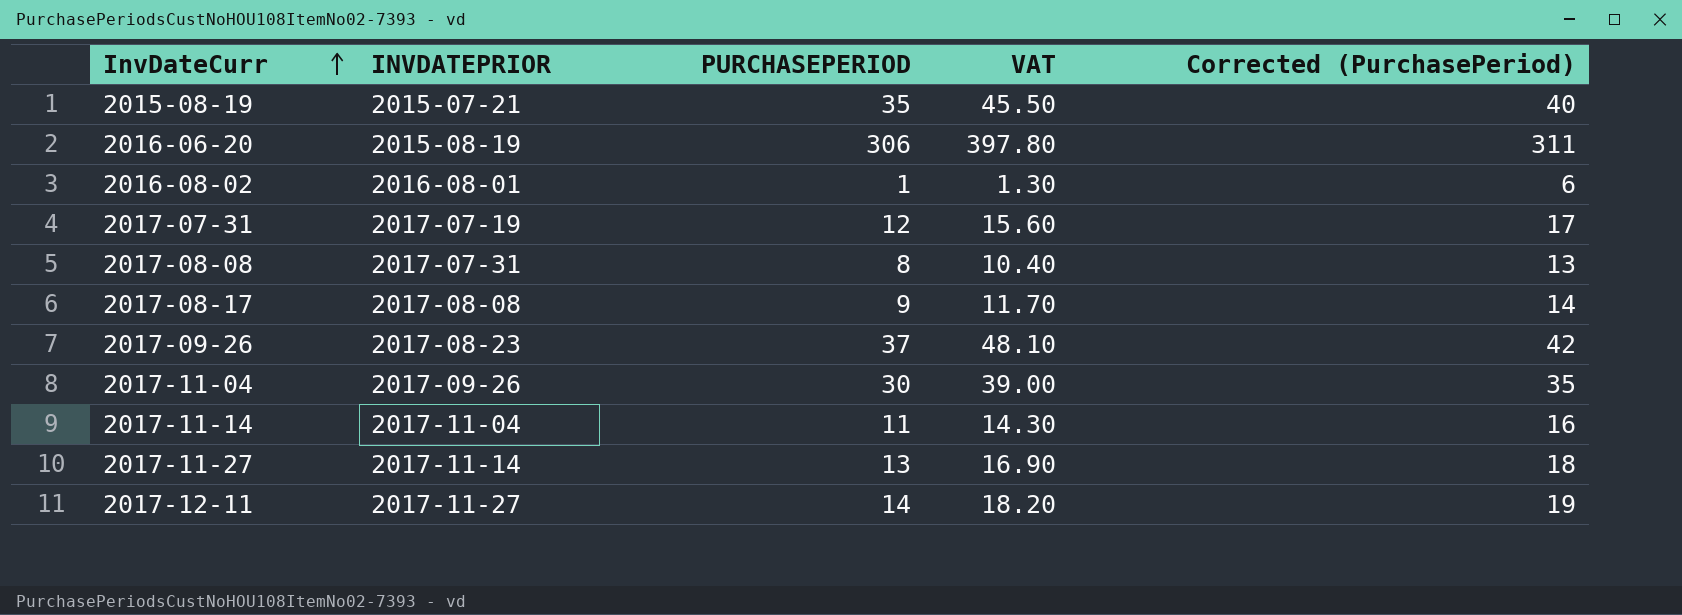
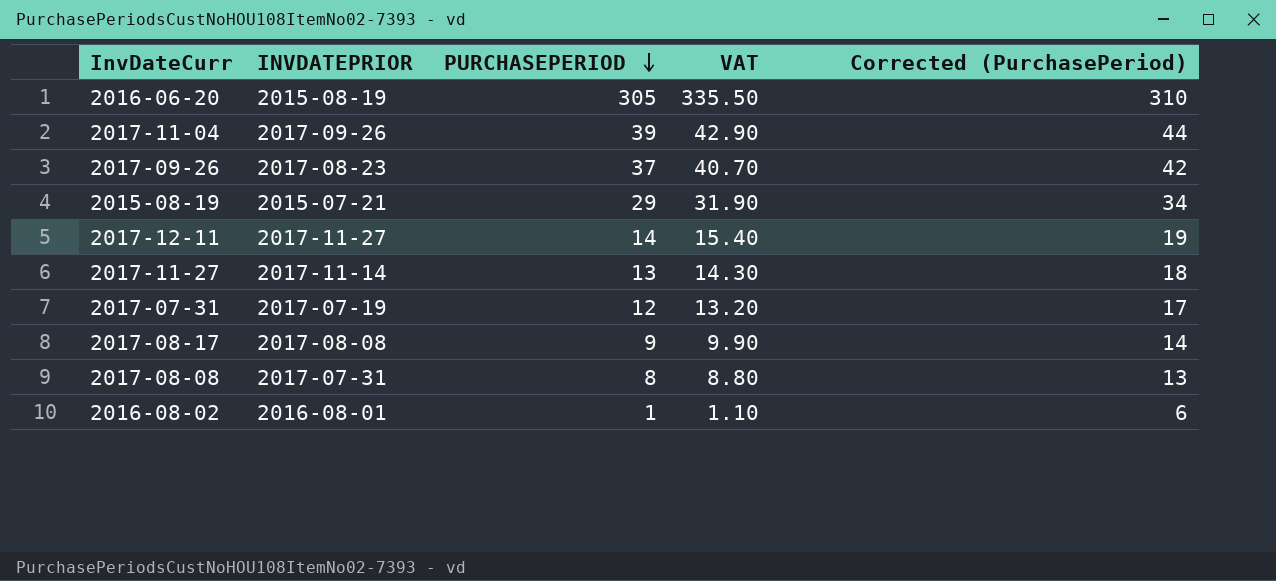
row order: InvDateCurr ascending -> PURCHASEPERIOD descending
column VAT | formula: [PURCHASEPERIOD] * 1.3 -> [PURCHASEPERIOD] * 1.1
row 2017-11-14: 2017-11-04 | 11 | 14.30 | 16 -> none
2016-06-20 | PURCHASEPERIOD: 306 -> 305
2016-06-20 | Corrected (PurchasePeriod): 311 -> 310
2017-11-04 | PURCHASEPERIOD: 30 -> 39
2017-11-04 | Corrected (PurchasePeriod): 35 -> 44
2015-08-19 | PURCHASEPERIOD: 35 -> 29
2015-08-19 | Corrected (PurchasePeriod): 40 -> 34

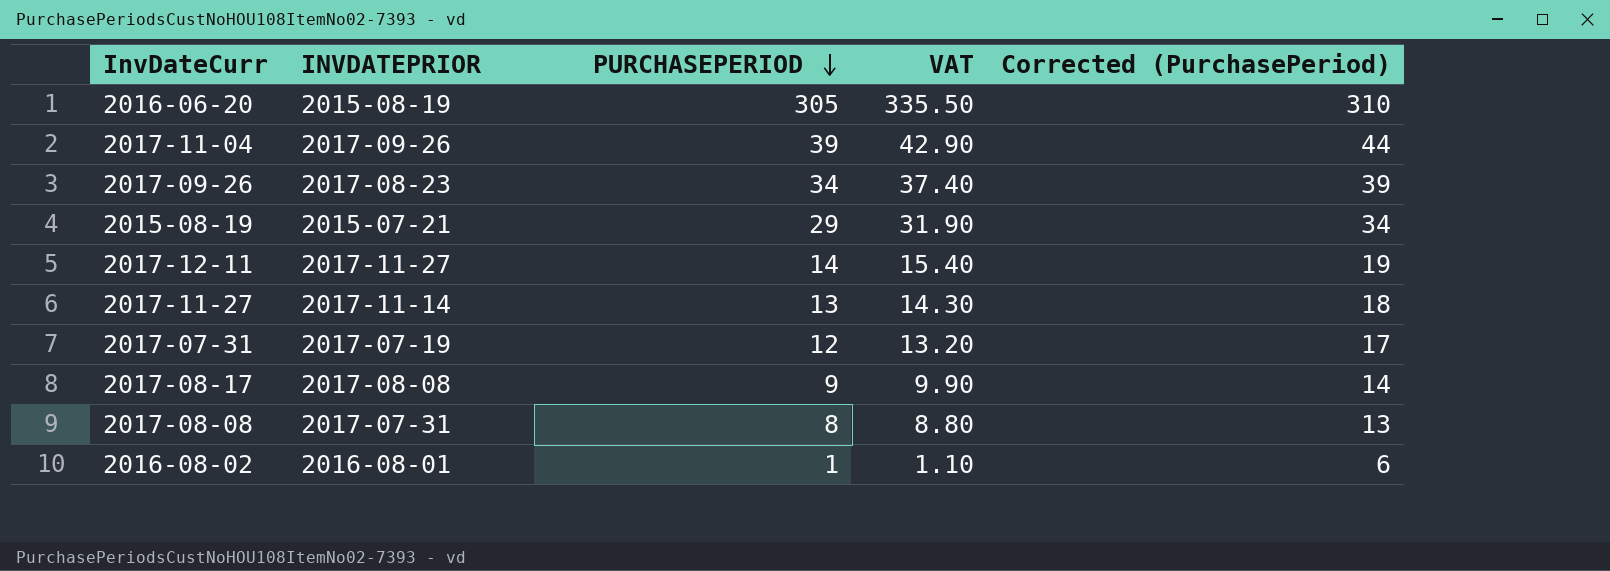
2017-09-26 | PURCHASEPERIOD: 37 -> 34
2017-09-26 | VAT: 40.70 -> 37.40
2017-09-26 | Corrected (PurchasePeriod): 42 -> 39

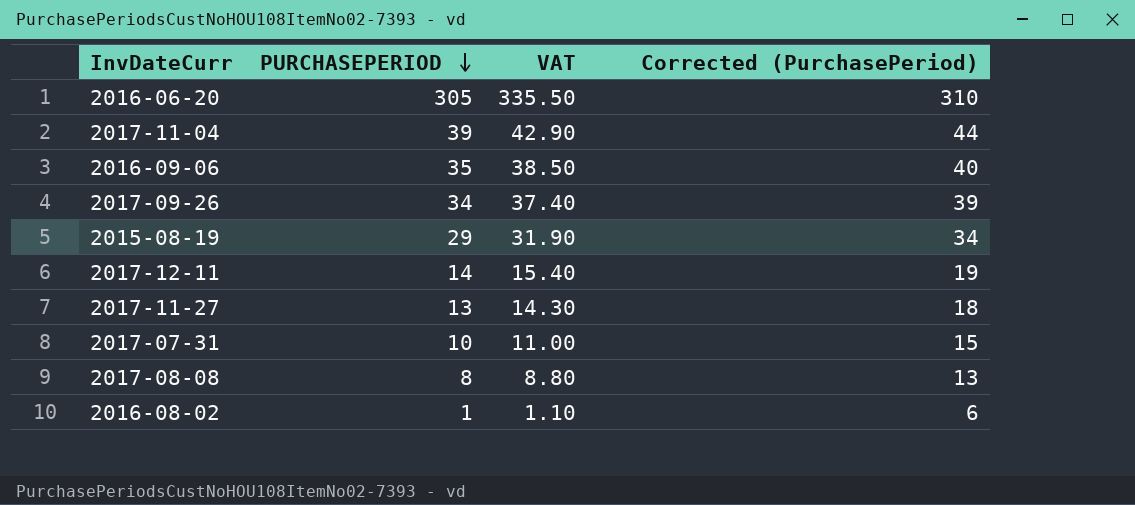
column INVDATEPRIOR | position: 2 -> none
row 2017-08-17: 2017-08-08 | 9 | 9.90 | 14 -> none
row 2016-09-06: none -> 35 | 38.50 | 40
2017-07-31 | PURCHASEPERIOD: 12 -> 10
2017-07-31 | VAT: 13.20 -> 11.00
2017-07-31 | Corrected (PurchasePeriod): 17 -> 15

